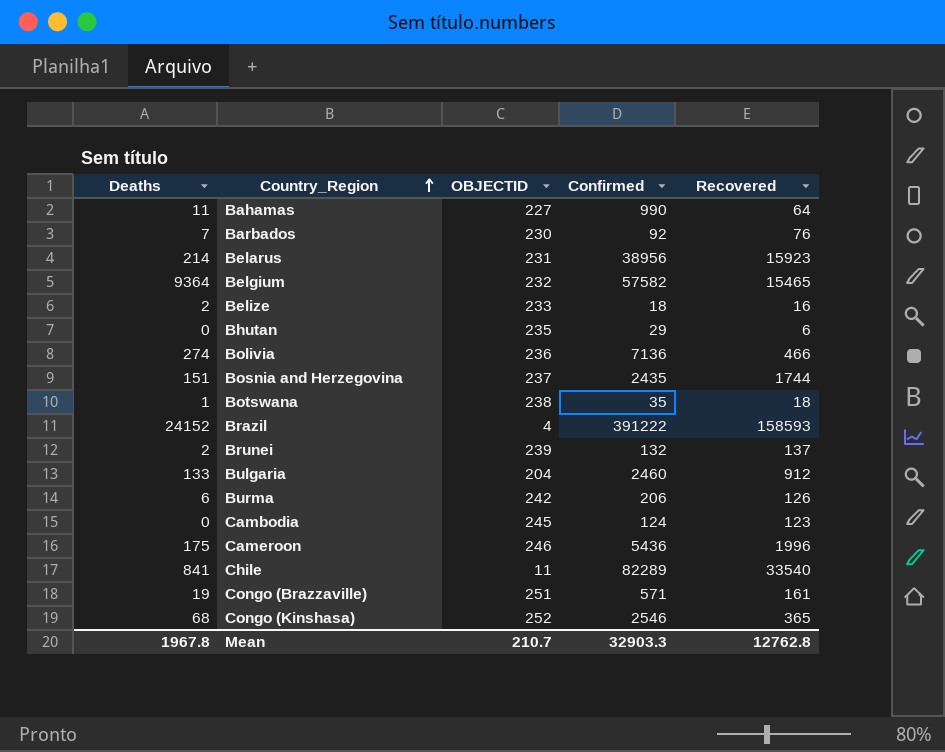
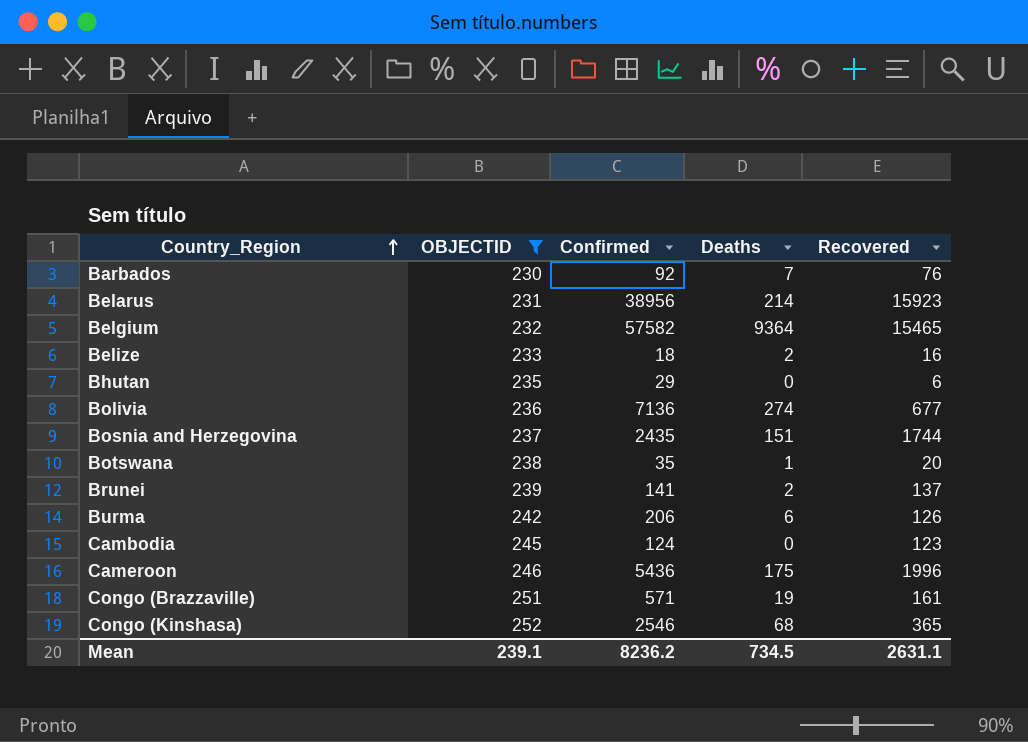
filter: none -> OBJECTID >= 230
column Deaths | position: 1 -> 4
Bolivia | Recovered: 466 -> 677
Botswana | Recovered: 18 -> 20
Brunei | Confirmed: 132 -> 141
Mean | OBJECTID: 210.7 -> 239.1
Mean | Confirmed: 32903.3 -> 8236.2
Mean | Deaths: 1967.8 -> 734.5
Mean | Recovered: 12762.8 -> 2631.1

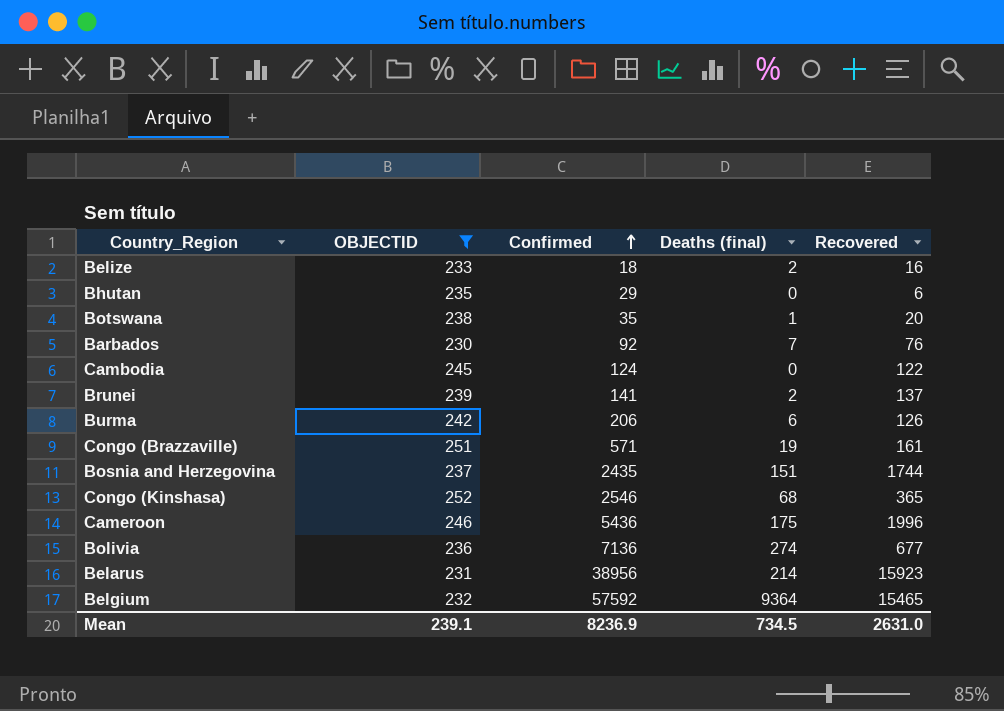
row order: Country_Region ascending -> Confirmed ascending
column name: Deaths -> Deaths (final)
Cambodia | Recovered: 123 -> 122
Belgium | Confirmed: 57582 -> 57592
Mean | Confirmed: 8236.2 -> 8236.9
Mean | Recovered: 2631.1 -> 2631.0

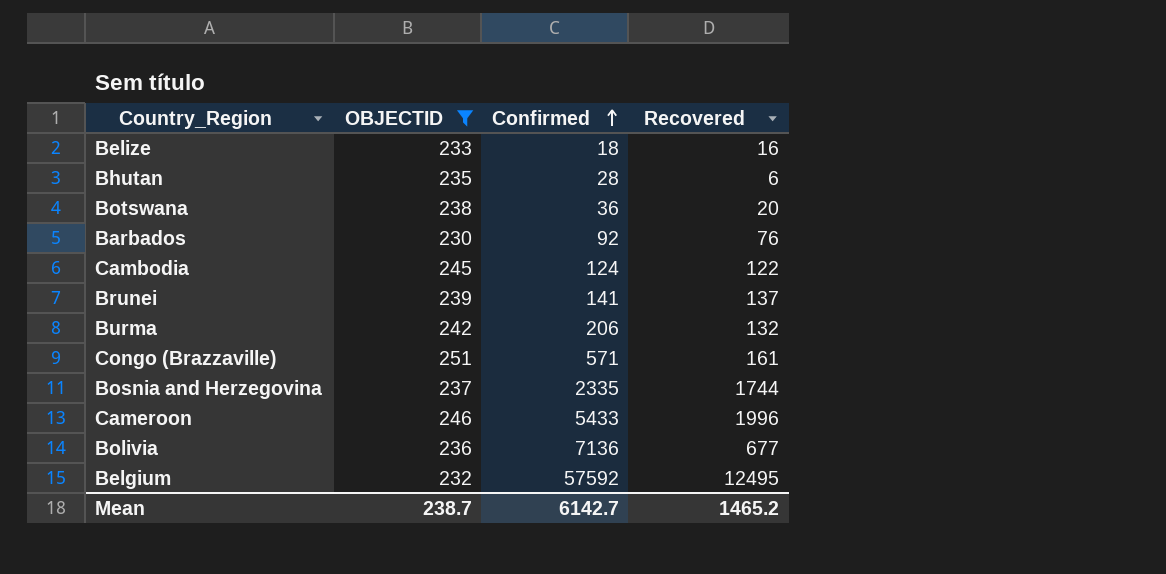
column Deaths (final) | position: 4 -> none
row Congo (Kinshasa): 252 | 2546 | 68 | 365 -> none
row Belarus: 231 | 38956 | 214 | 15923 -> none
Bhutan | Confirmed: 29 -> 28
Botswana | Confirmed: 35 -> 36
Burma | Recovered: 126 -> 132
Bosnia and Herzegovina | Confirmed: 2435 -> 2335
Cameroon | Confirmed: 5436 -> 5433
Belgium | Recovered: 15465 -> 12495
Mean | OBJECTID: 239.1 -> 238.7
Mean | Confirmed: 8236.9 -> 6142.7
Mean | Recovered: 2631.0 -> 1465.2

